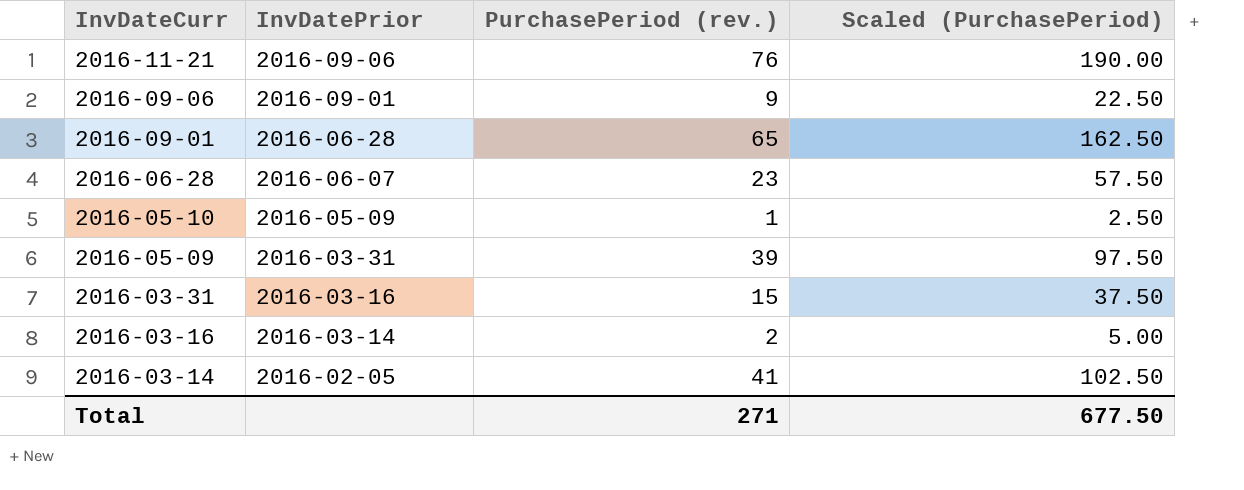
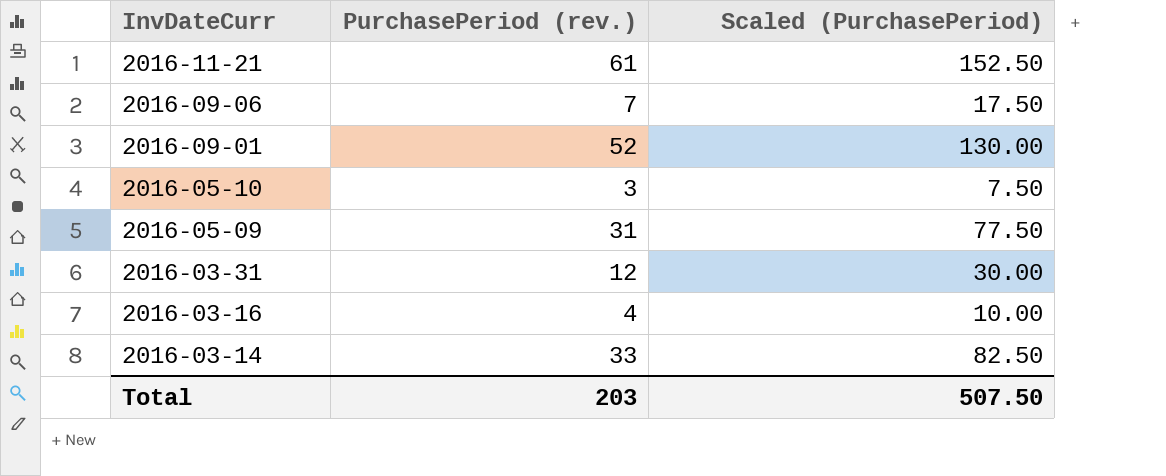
column InvDatePrior | position: 2 -> none
row 2016-06-28: 2016-06-07 | 23 | 57.50 -> none
2016-11-21 | PurchasePeriod (rev.): 76 -> 61
2016-11-21 | Scaled (PurchasePeriod): 190.00 -> 152.50
2016-09-06 | PurchasePeriod (rev.): 9 -> 7
2016-09-06 | Scaled (PurchasePeriod): 22.50 -> 17.50
2016-09-01 | PurchasePeriod (rev.): 65 -> 52
2016-09-01 | Scaled (PurchasePeriod): 162.50 -> 130.00
2016-05-10 | PurchasePeriod (rev.): 1 -> 3
2016-05-10 | Scaled (PurchasePeriod): 2.50 -> 7.50
2016-05-09 | PurchasePeriod (rev.): 39 -> 31
2016-05-09 | Scaled (PurchasePeriod): 97.50 -> 77.50
2016-03-31 | PurchasePeriod (rev.): 15 -> 12
2016-03-31 | Scaled (PurchasePeriod): 37.50 -> 30.00
2016-03-16 | PurchasePeriod (rev.): 2 -> 4
2016-03-16 | Scaled (PurchasePeriod): 5.00 -> 10.00
2016-03-14 | PurchasePeriod (rev.): 41 -> 33
2016-03-14 | Scaled (PurchasePeriod): 102.50 -> 82.50
Total | PurchasePeriod (rev.): 271 -> 203
Total | Scaled (PurchasePeriod): 677.50 -> 507.50

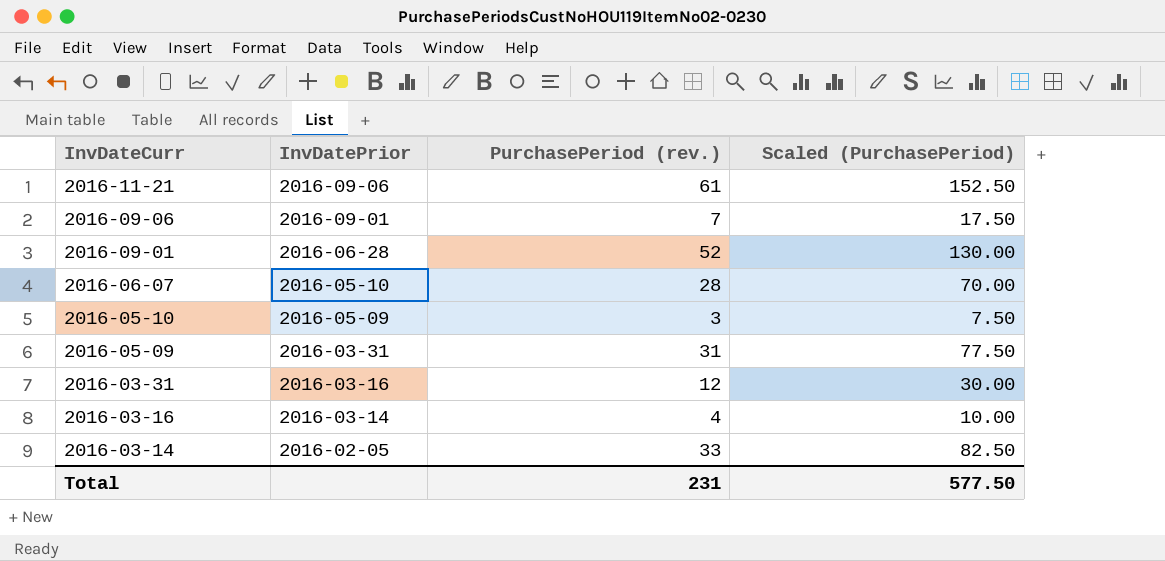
column InvDatePrior | position: none -> 2
row 2016-06-07: none -> 2016-05-10 | 28 | 70.00
Total | PurchasePeriod (rev.): 203 -> 231
Total | Scaled (PurchasePeriod): 507.50 -> 577.50

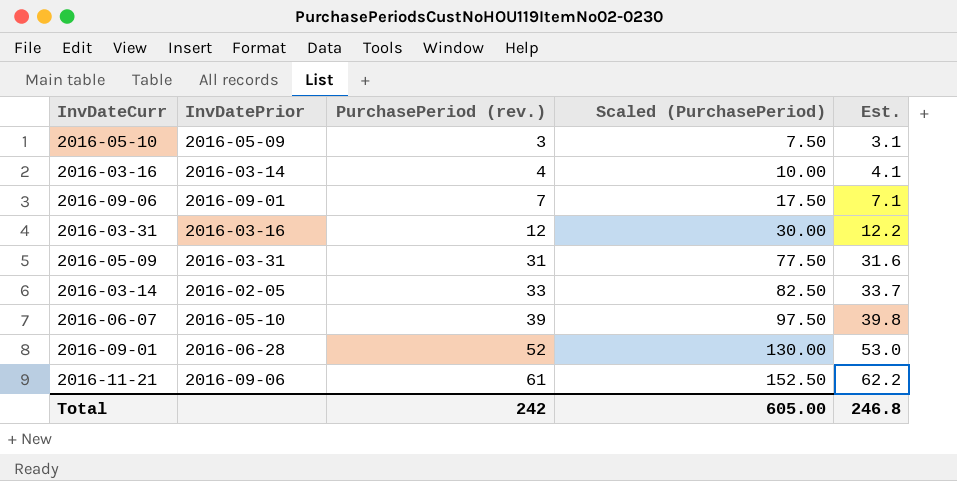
row order: InvDateCurr descending -> PurchasePeriod (rev.) ascending
column Est. | formula: none -> [PurchasePeriod (rev.)] * 1.02
2016-06-07 | PurchasePeriod (rev.): 28 -> 39
2016-06-07 | Scaled (PurchasePeriod): 70.00 -> 97.50
Total | PurchasePeriod (rev.): 231 -> 242
Total | Scaled (PurchasePeriod): 577.50 -> 605.00

